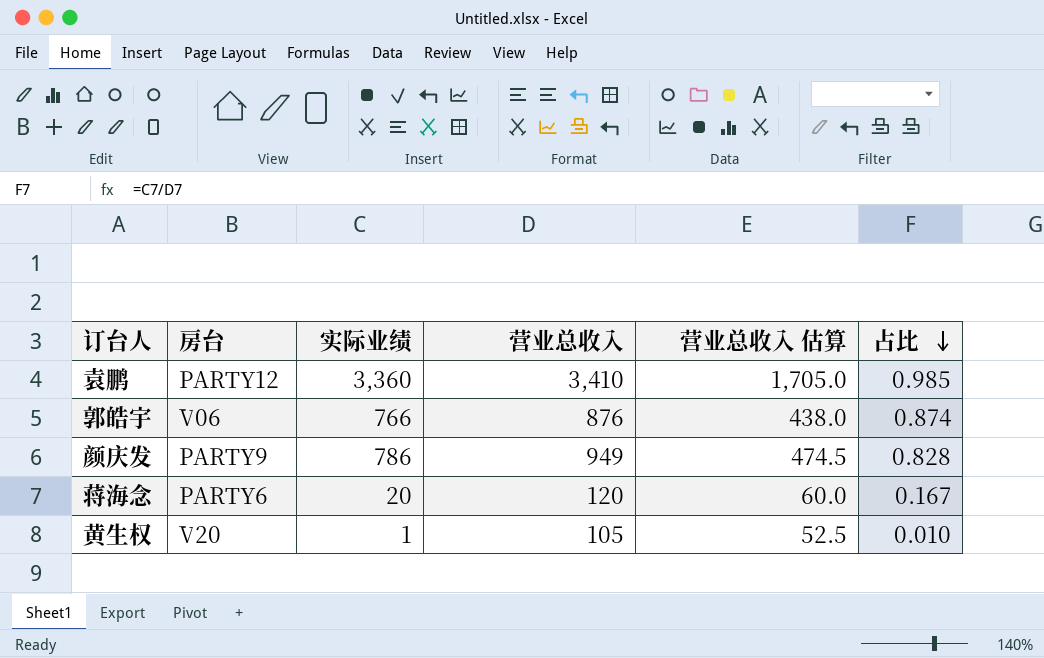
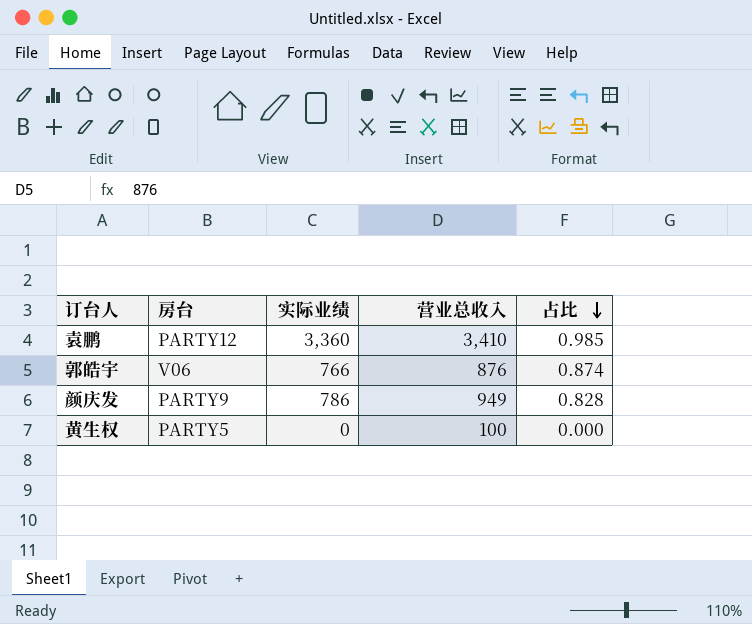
column 营业总收入 估算 | formula: [营业总收入] * 0.5 -> none
row 蒋海念: PARTY6 | 20 | 120 | 60.0 | 0.167 -> none
黄生权 | 房台: V20 -> PARTY5
黄生权 | 实际业绩: 1 -> 0
黄生权 | 营业总收入: 105 -> 100
黄生权 | 占比: 0.010 -> 0.000

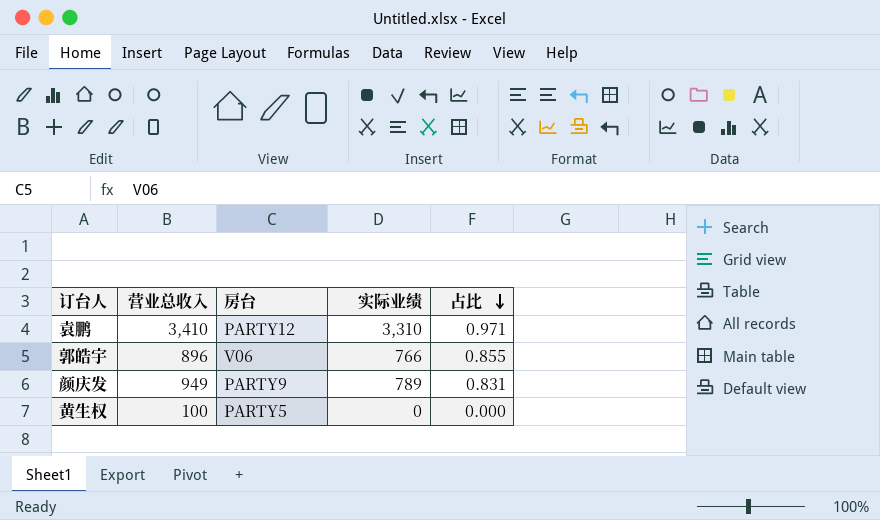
column 营业总收入 | position: 4 -> 2
袁鹏 | 实际业绩: 3,360 -> 3,310
袁鹏 | 占比: 0.985 -> 0.971
郭皓宇 | 营业总收入: 876 -> 896
郭皓宇 | 占比: 0.874 -> 0.855
颜庆发 | 实际业绩: 786 -> 789
颜庆发 | 占比: 0.828 -> 0.831

